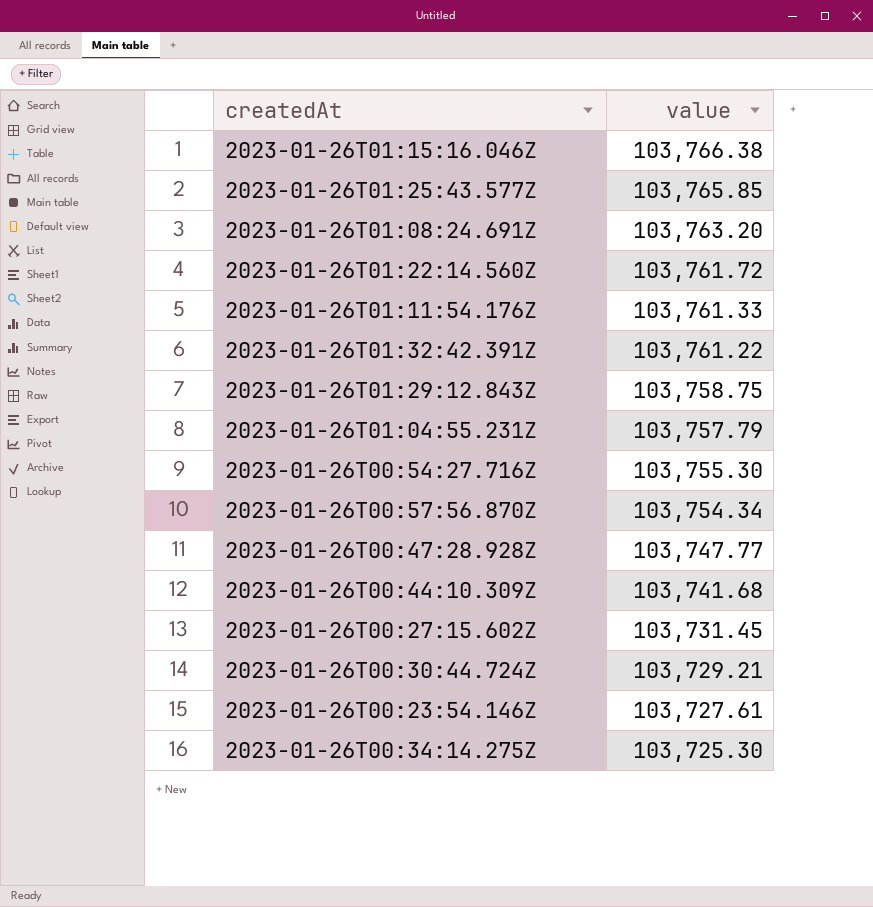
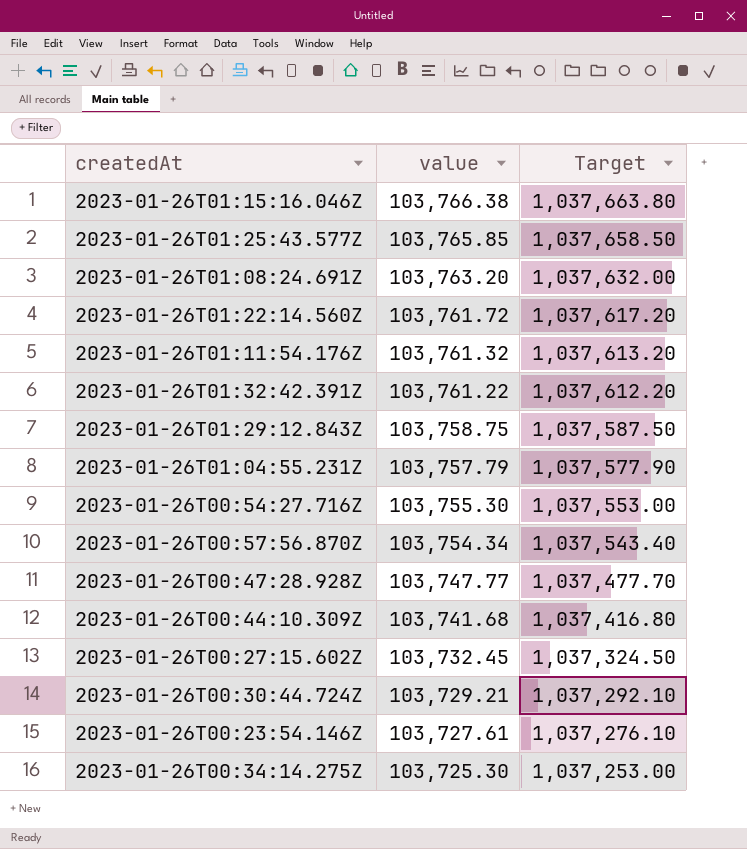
column Target | formula: none -> [value] * 10
2023-01-26T01:11:54.176Z | value: 103,761.33 -> 103,761.32
2023-01-26T00:27:15.602Z | value: 103,731.45 -> 103,732.45

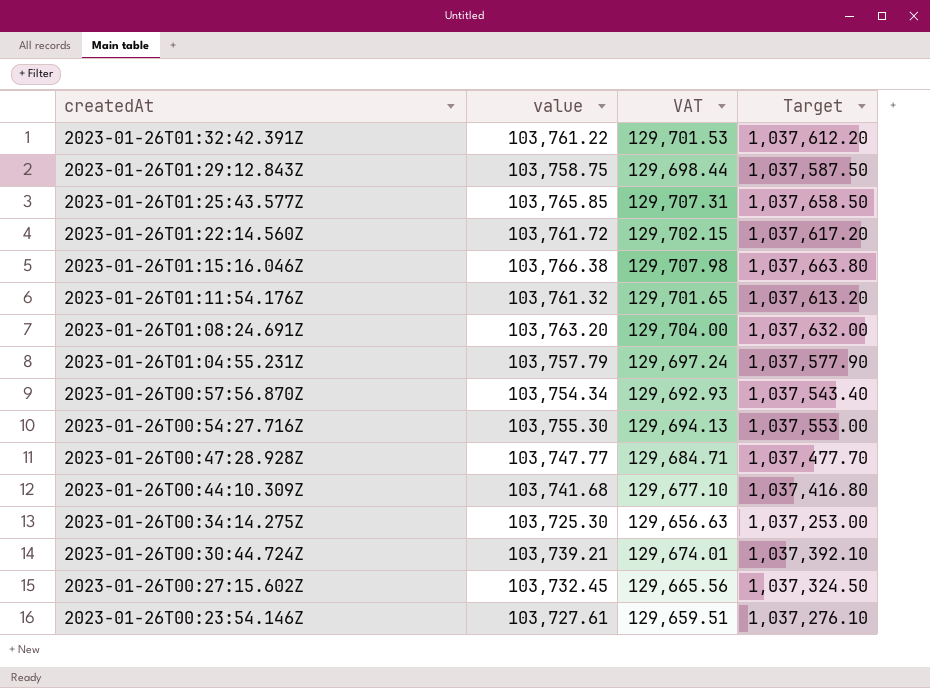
row order: value descending -> createdAt descending
column VAT | formula: none -> [value] * 1.25
2023-01-26T00:30:44.724Z | value: 103,729.21 -> 103,739.21
2023-01-26T00:30:44.724Z | Target: 1,037,292.10 -> 1,037,392.10

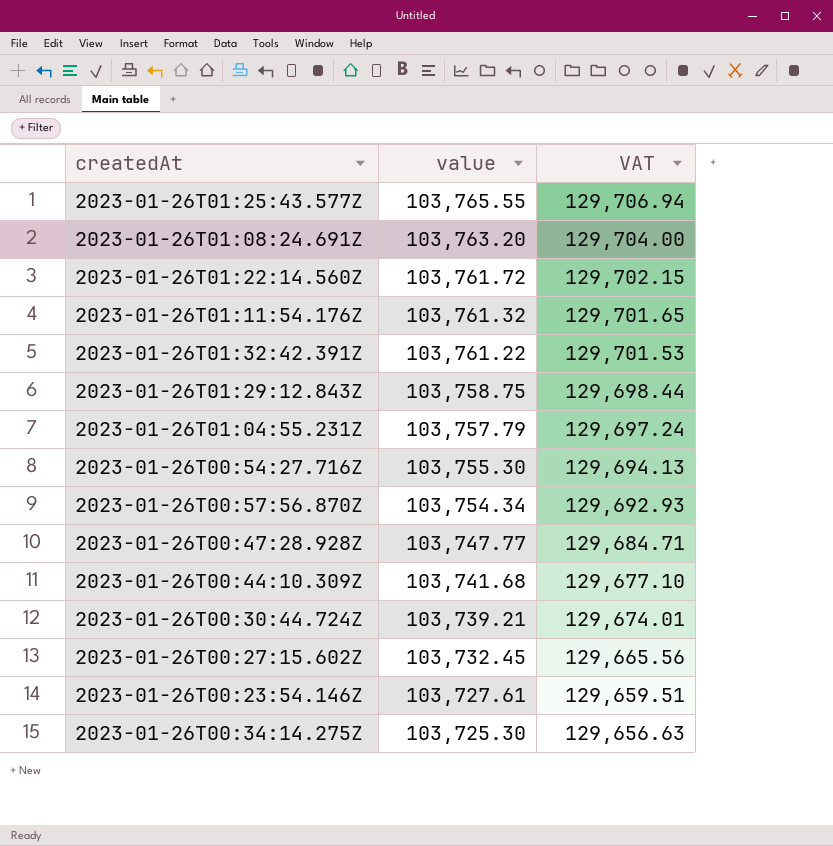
row order: createdAt descending -> value descending
column Target | formula: [value] * 10 -> none
row 2023-01-26T01:15:16.046Z: 103,766.38 | 129,707.98 | 1,037,663.80 -> none
2023-01-26T01:25:43.577Z | value: 103,765.85 -> 103,765.55
2023-01-26T01:25:43.577Z | VAT: 129,707.31 -> 129,706.94

